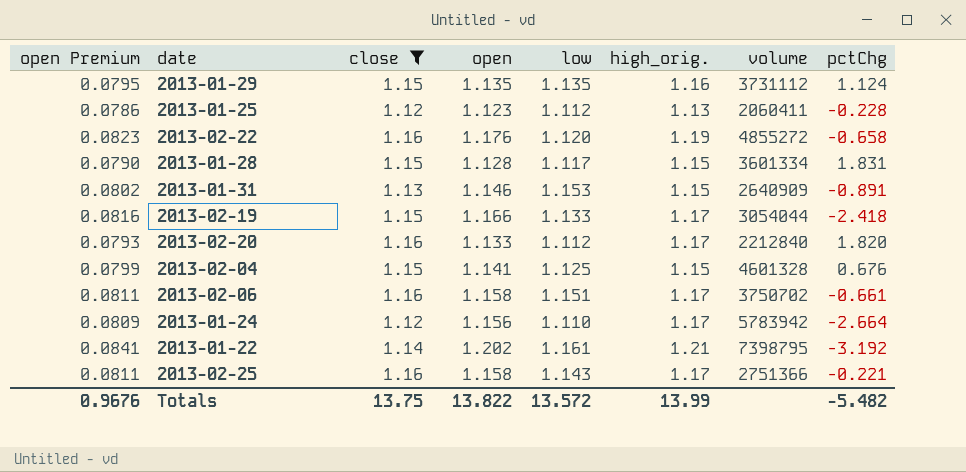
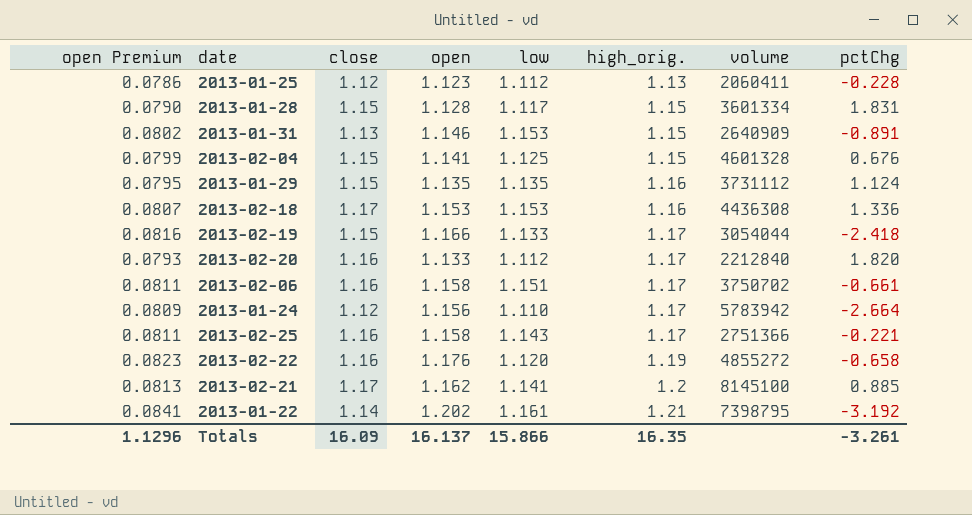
filter: close != 1.17 -> none
row order: none -> high_orig. ascending
Totals | open Premium: 0.9676 -> 1.1296
Totals | close: 13.75 -> 16.09
Totals | open: 13.822 -> 16.137
Totals | low: 13.572 -> 15.866
Totals | high_orig.: 13.99 -> 16.35
Totals | pctChg: -5.482 -> -3.261

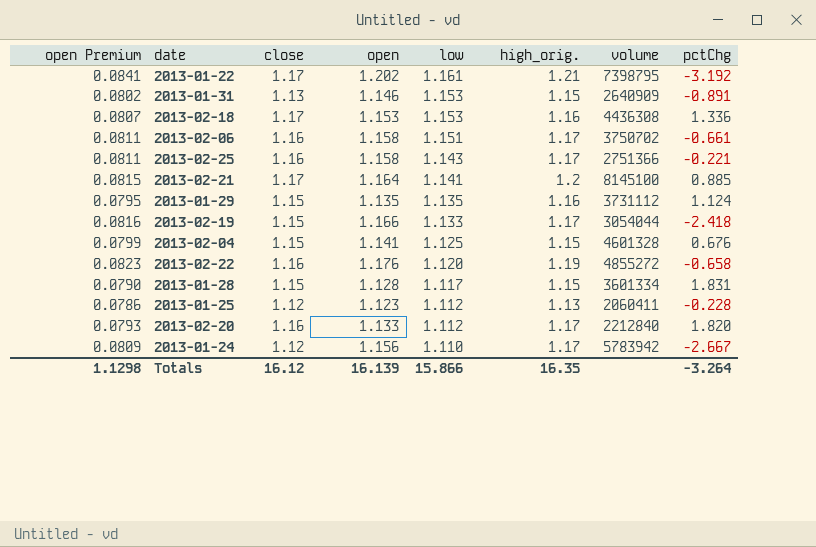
row order: high_orig. ascending -> low descending
2013-01-22 | close: 1.14 -> 1.17
2013-02-21 | open Premium: 0.0813 -> 0.0815
2013-02-21 | open: 1.162 -> 1.164
2013-01-24 | pctChg: -2.664 -> -2.667
Totals | open Premium: 1.1296 -> 1.1298
Totals | close: 16.09 -> 16.12
Totals | open: 16.137 -> 16.139
Totals | pctChg: -3.261 -> -3.264

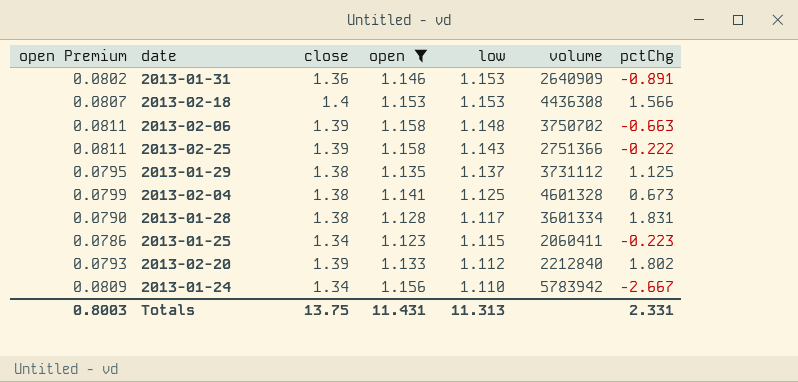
filter: none -> open <= 1.158
column high_orig. | position: 6 -> none
2013-01-31 | close: 1.13 -> 1.36
2013-02-18 | close: 1.17 -> 1.4
2013-02-18 | pctChg: 1.336 -> 1.566
2013-02-06 | close: 1.16 -> 1.39
2013-02-06 | low: 1.151 -> 1.148
2013-02-06 | pctChg: -0.661 -> -0.663
2013-02-25 | close: 1.16 -> 1.39
2013-02-25 | pctChg: -0.221 -> -0.222
2013-01-29 | close: 1.15 -> 1.38
2013-01-29 | low: 1.135 -> 1.137
2013-01-29 | pctChg: 1.124 -> 1.125
2013-02-04 | close: 1.15 -> 1.38
2013-02-04 | pctChg: 0.676 -> 0.673
2013-01-28 | close: 1.15 -> 1.38
2013-01-25 | close: 1.12 -> 1.34
2013-01-25 | low: 1.112 -> 1.115
2013-01-25 | pctChg: -0.228 -> -0.223
2013-02-20 | close: 1.16 -> 1.39
2013-02-20 | pctChg: 1.820 -> 1.802
2013-01-24 | close: 1.12 -> 1.34
Totals | open Premium: 1.1298 -> 0.8003
Totals | close: 16.12 -> 13.75
Totals | open: 16.139 -> 11.431
Totals | low: 15.866 -> 11.313
Totals | pctChg: -3.264 -> 2.331

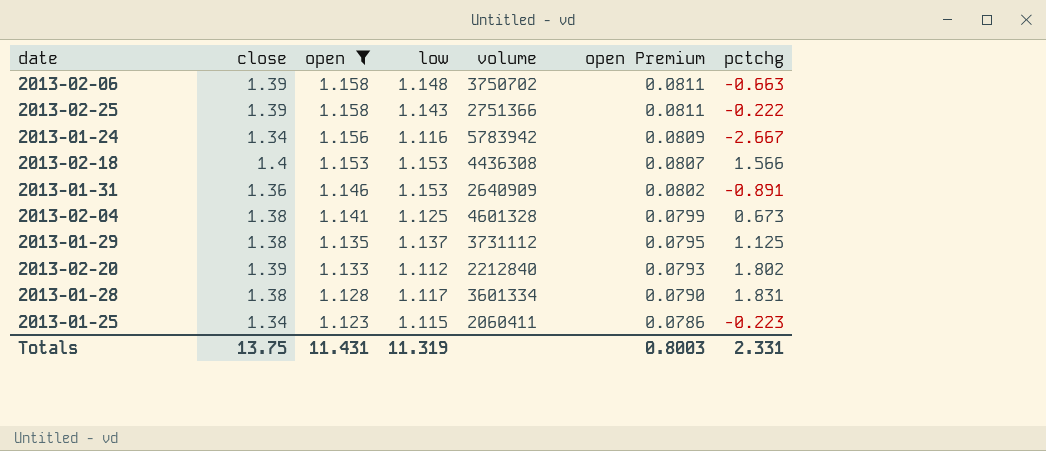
row order: low descending -> open descending
column open Premium | position: 1 -> 6
column name: pctChg -> pctchg
2013-01-24 | low: 1.110 -> 1.116
Totals | low: 11.313 -> 11.319

